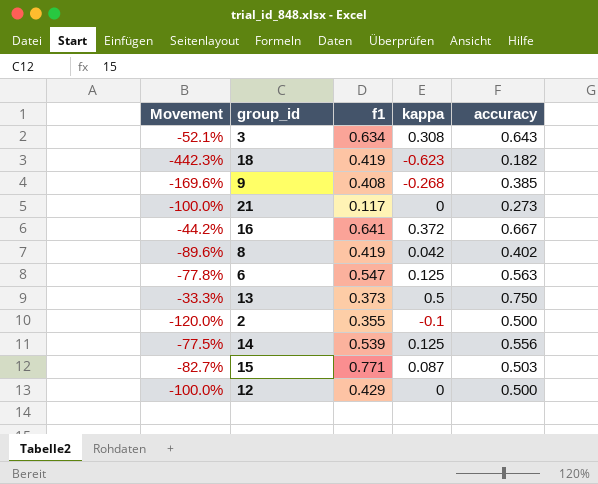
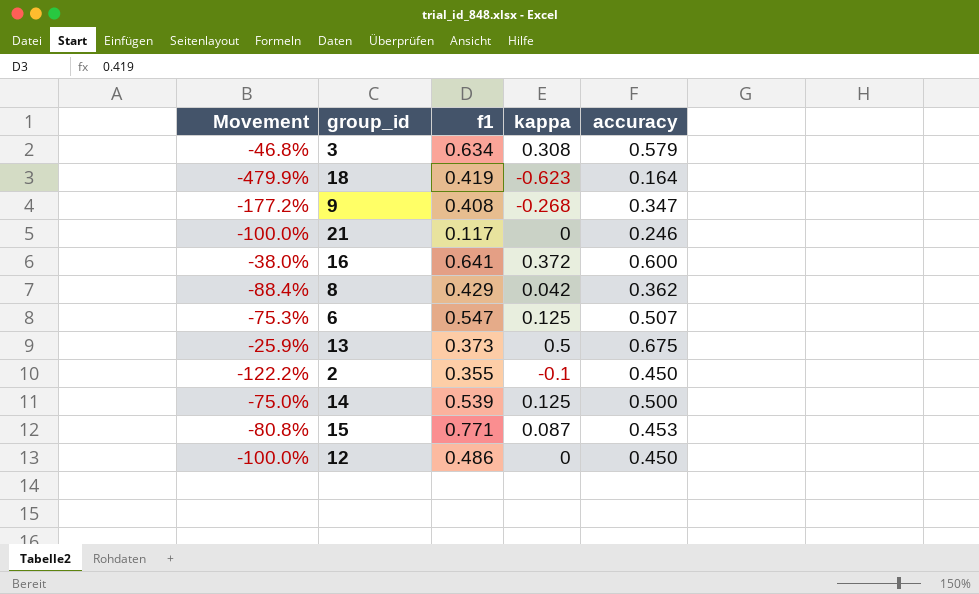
3 | Movement: -52.1% -> -46.8%
3 | accuracy: 0.643 -> 0.579
18 | Movement: -442.3% -> -479.9%
18 | accuracy: 0.182 -> 0.164
9 | Movement: -169.6% -> -177.2%
9 | accuracy: 0.385 -> 0.347
21 | accuracy: 0.273 -> 0.246
16 | Movement: -44.2% -> -38.0%
16 | accuracy: 0.667 -> 0.600
8 | Movement: -89.6% -> -88.4%
8 | f1: 0.419 -> 0.429
8 | accuracy: 0.402 -> 0.362
6 | Movement: -77.8% -> -75.3%
6 | accuracy: 0.563 -> 0.507
13 | Movement: -33.3% -> -25.9%
13 | accuracy: 0.750 -> 0.675
2 | Movement: -120.0% -> -122.2%
2 | accuracy: 0.500 -> 0.450
14 | Movement: -77.5% -> -75.0%
14 | accuracy: 0.556 -> 0.500
15 | Movement: -82.7% -> -80.8%
15 | accuracy: 0.503 -> 0.453
12 | f1: 0.429 -> 0.486
12 | accuracy: 0.500 -> 0.450

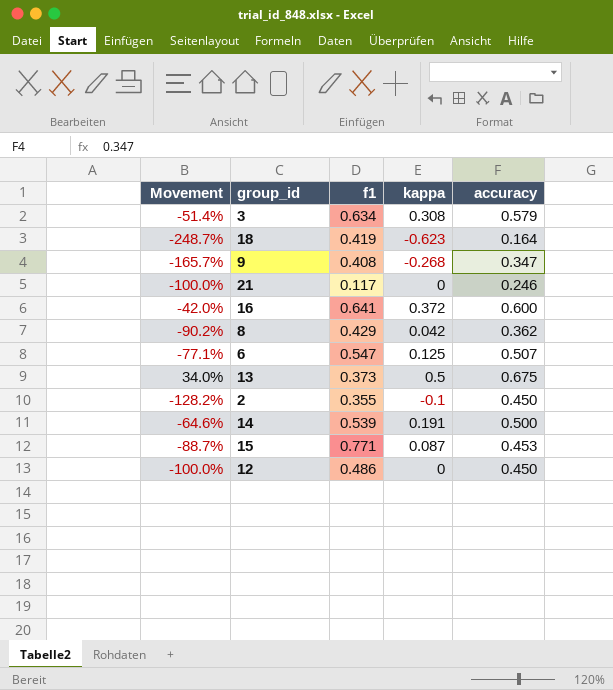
column Movement | formula: ([kappa] - [accuracy]) / [accuracy] -> ([kappa] - [f1]) / [f1]
14 | kappa: 0.125 -> 0.191

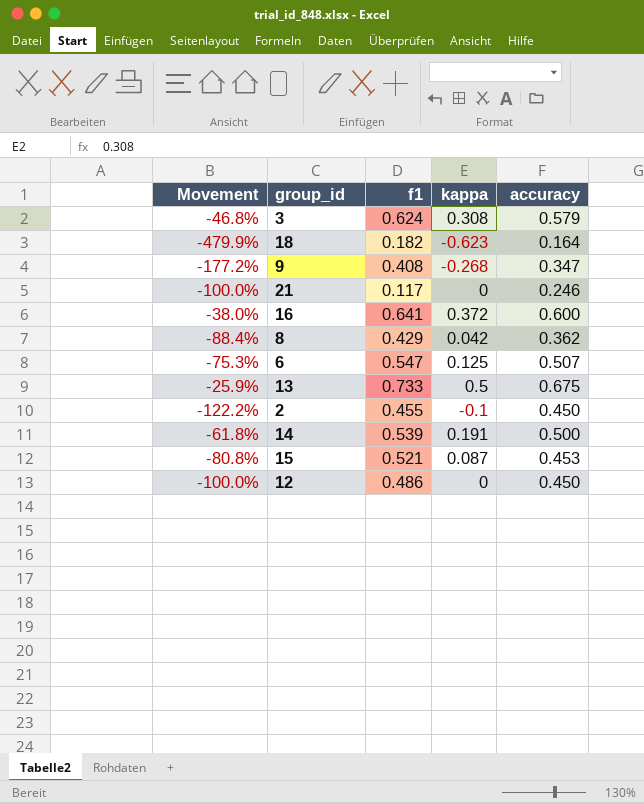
column Movement | formula: ([kappa] - [f1]) / [f1] -> ([kappa] - [accuracy]) / [accuracy]
3 | f1: 0.634 -> 0.624
18 | f1: 0.419 -> 0.182
13 | f1: 0.373 -> 0.733
2 | f1: 0.355 -> 0.455
15 | f1: 0.771 -> 0.521

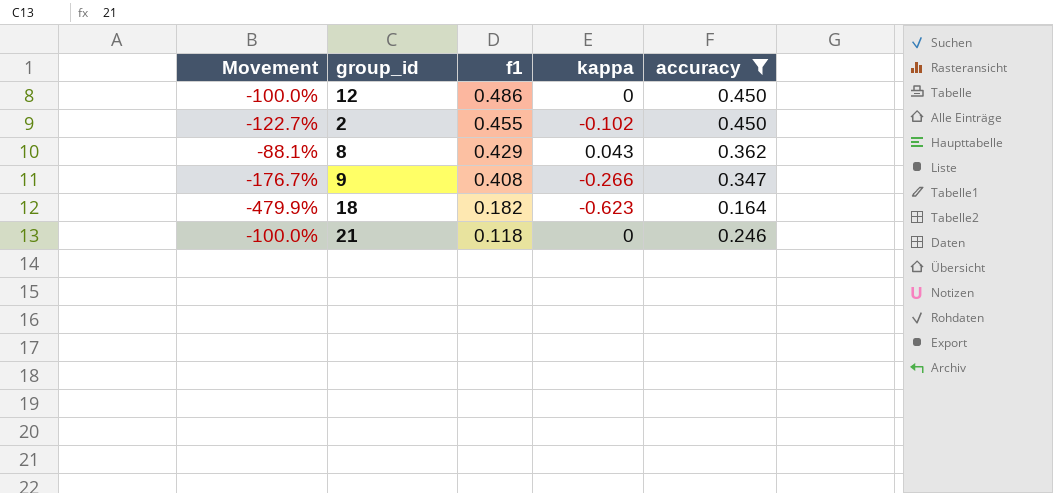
filter: none -> accuracy <= 0.450
row order: none -> f1 descending
2 | Movement: -122.2% -> -122.7%
2 | kappa: -0.1 -> -0.102
8 | Movement: -88.4% -> -88.1%
8 | kappa: 0.042 -> 0.043
9 | Movement: -177.2% -> -176.7%
9 | kappa: -0.268 -> -0.266
21 | f1: 0.117 -> 0.118

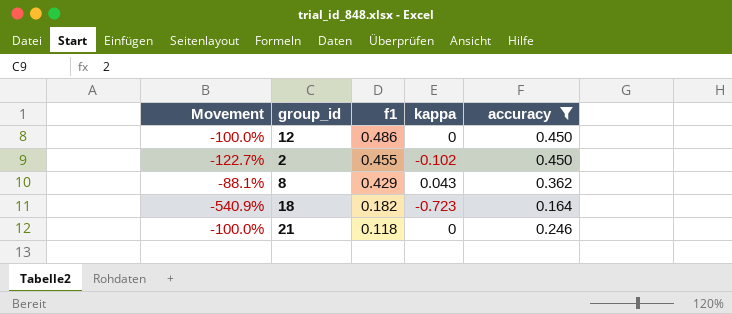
row 9: -176.7% | 0.408 | -0.266 | 0.347 -> none
18 | Movement: -479.9% -> -540.9%
18 | kappa: -0.623 -> -0.723

